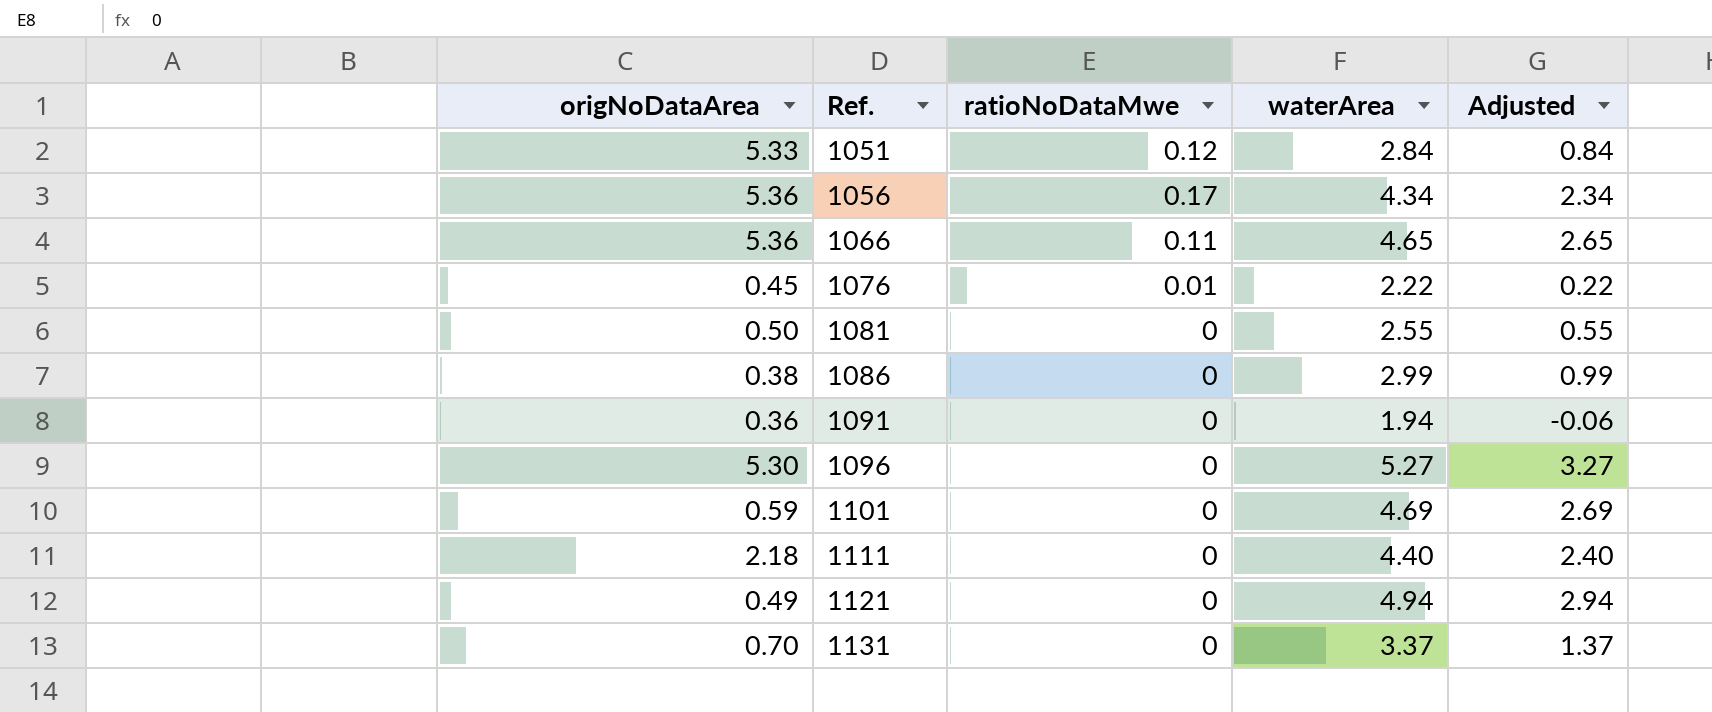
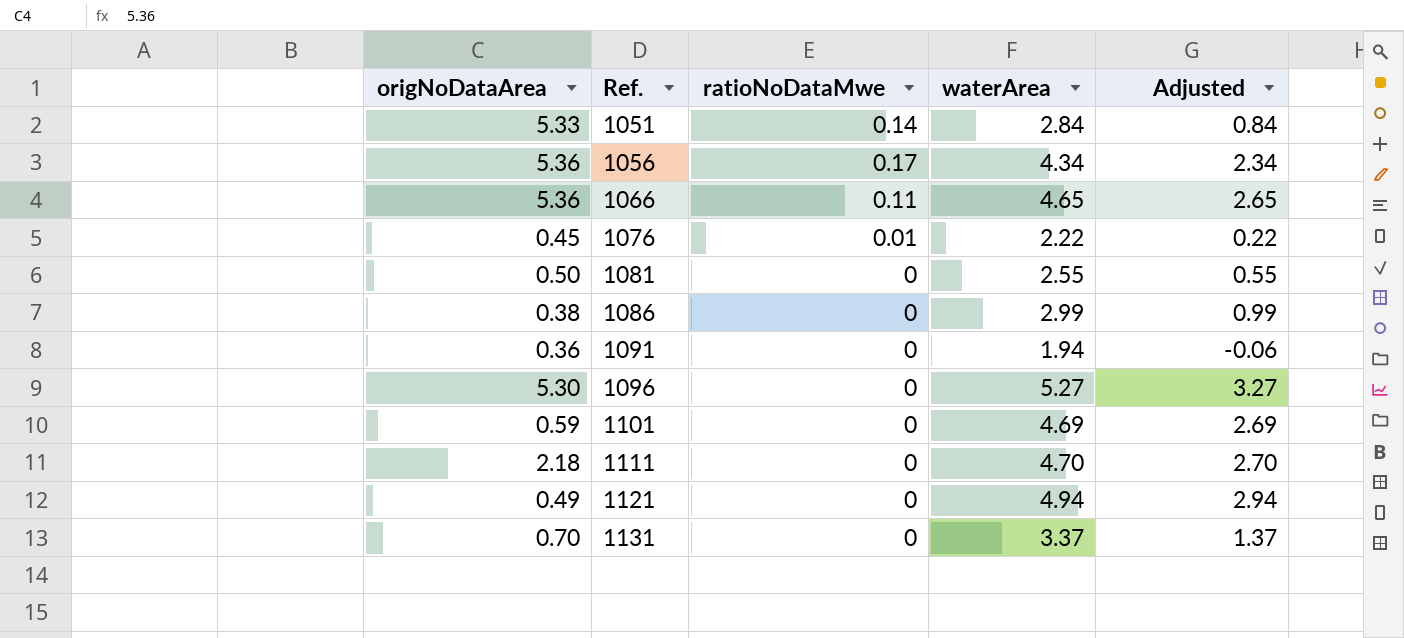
1051 | ratioNoDataMwe: 0.12 -> 0.14
1111 | waterArea: 4.40 -> 4.70
1111 | Adjusted: 2.40 -> 2.70

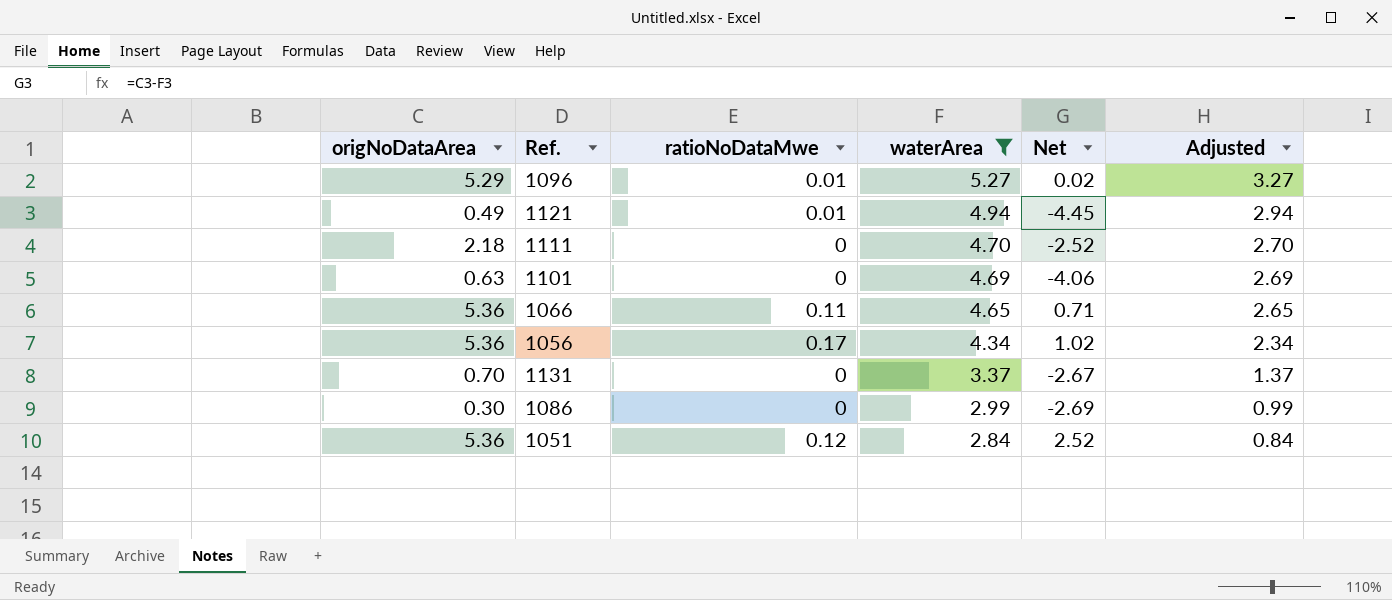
filter: none -> waterArea >= 2.84
row order: Ref. ascending -> waterArea descending
column Net | formula: none -> [origNoDataArea] - [waterArea]
1096 | origNoDataArea: 5.30 -> 5.29
1096 | ratioNoDataMwe: 0 -> 0.01
1121 | ratioNoDataMwe: 0 -> 0.01
1101 | origNoDataArea: 0.59 -> 0.63
1086 | origNoDataArea: 0.38 -> 0.30
1051 | origNoDataArea: 5.33 -> 5.36
1051 | ratioNoDataMwe: 0.14 -> 0.12

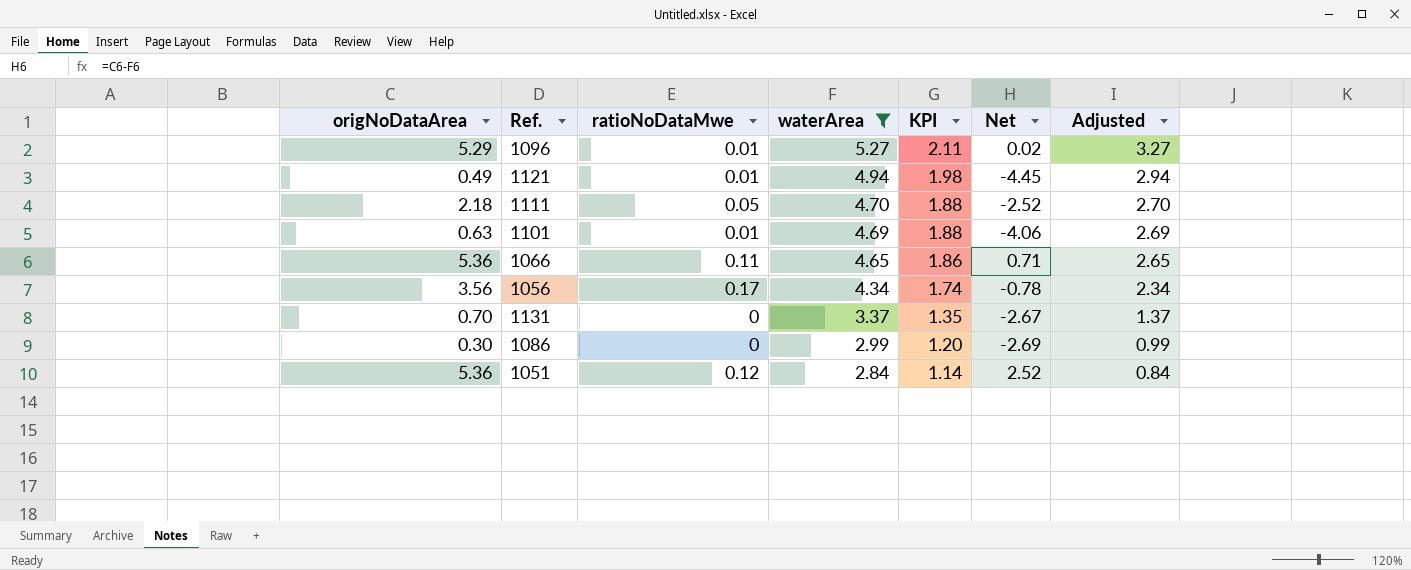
column KPI | formula: none -> [waterArea] * 0.4
1111 | ratioNoDataMwe: 0 -> 0.05
1101 | ratioNoDataMwe: 0 -> 0.01
1056 | origNoDataArea: 5.36 -> 3.56
1056 | Net: 1.02 -> -0.78

